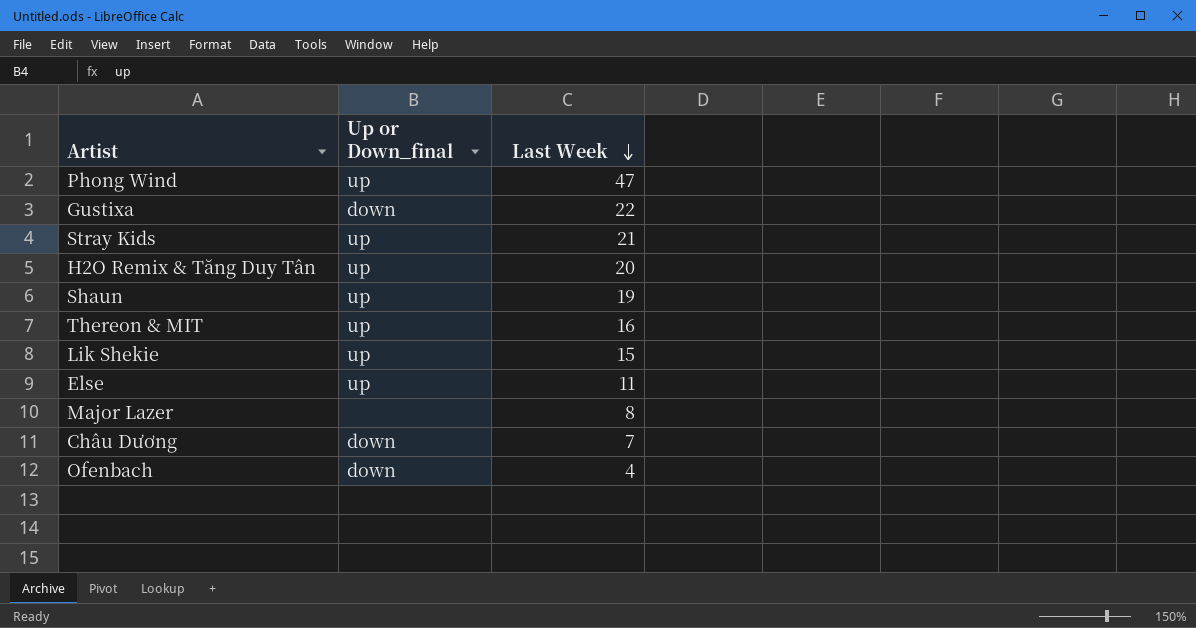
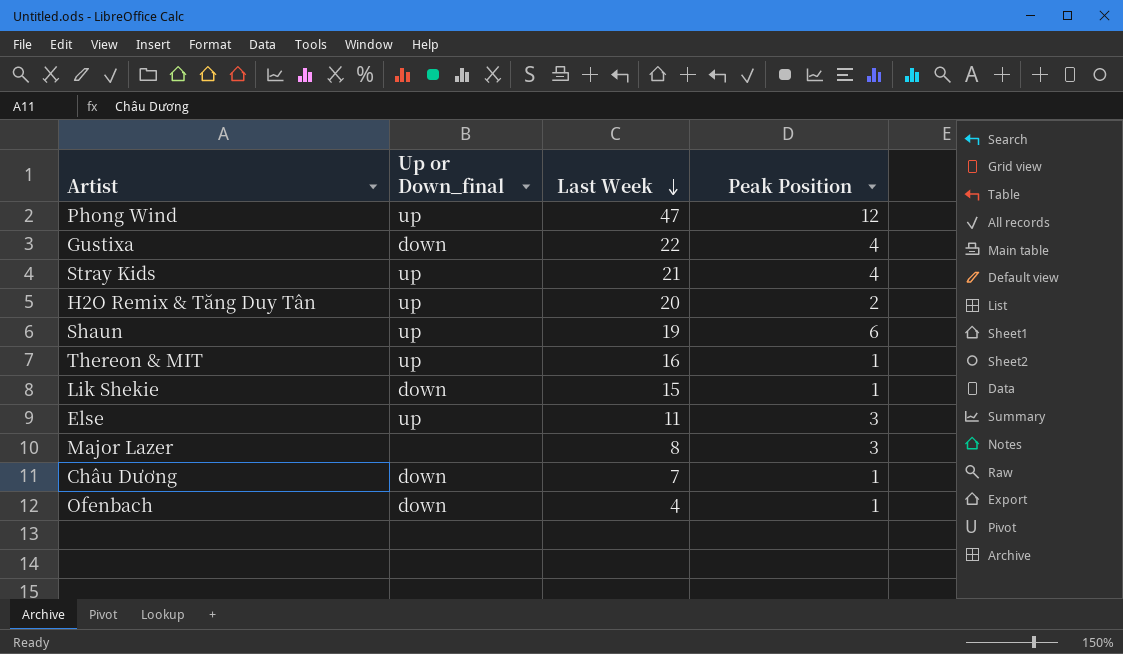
column Peak Position | position: none -> 4
Lik Shekie | Up or Down_final: up -> down

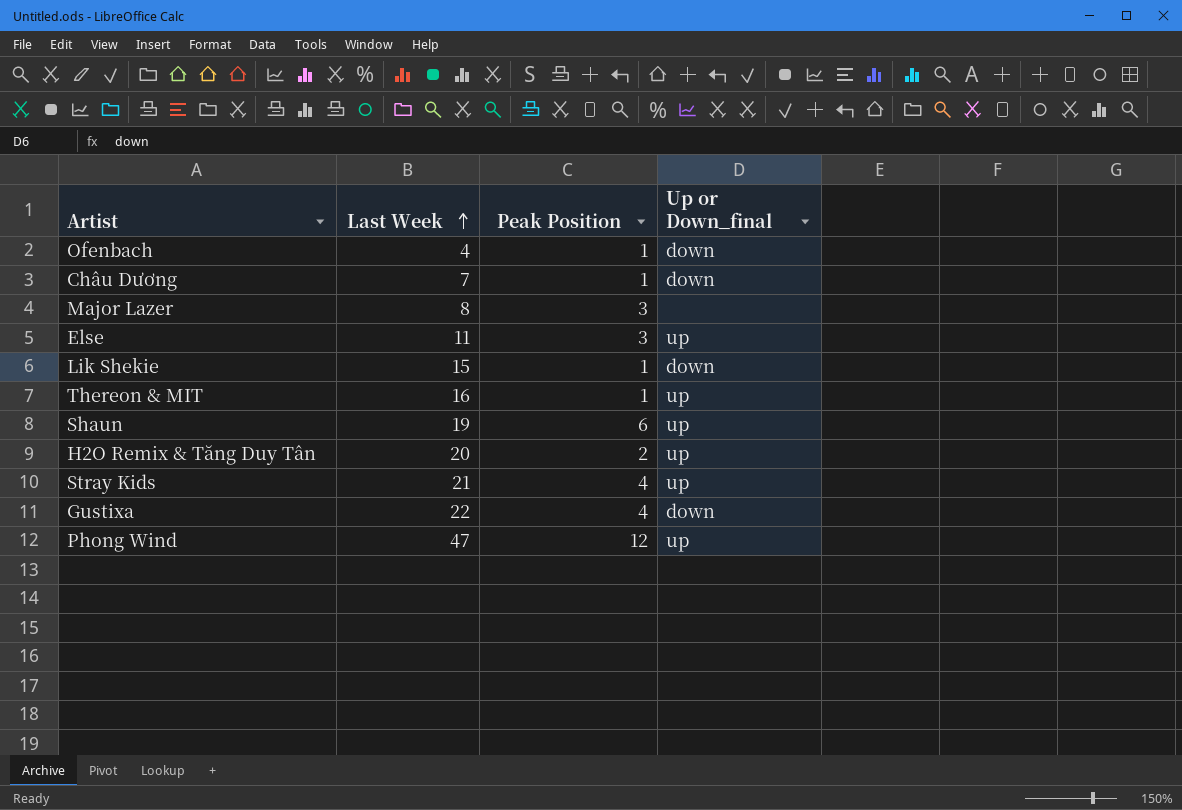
row order: Last Week descending -> Last Week ascending
column Up or Down_final | position: 2 -> 4

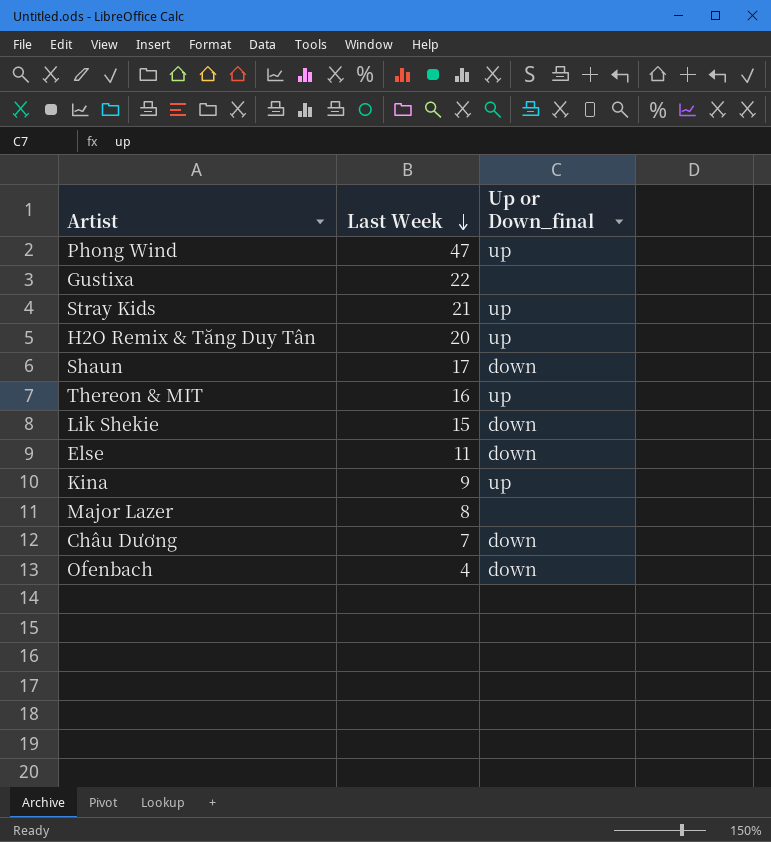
row order: Last Week ascending -> Last Week descending
column Peak Position | position: 3 -> none
Gustixa | Up or Down_final: down -> none
Shaun | Last Week: 19 -> 17
Shaun | Up or Down_final: up -> down
Else | Up or Down_final: up -> down
row Kina: none -> 9 | up

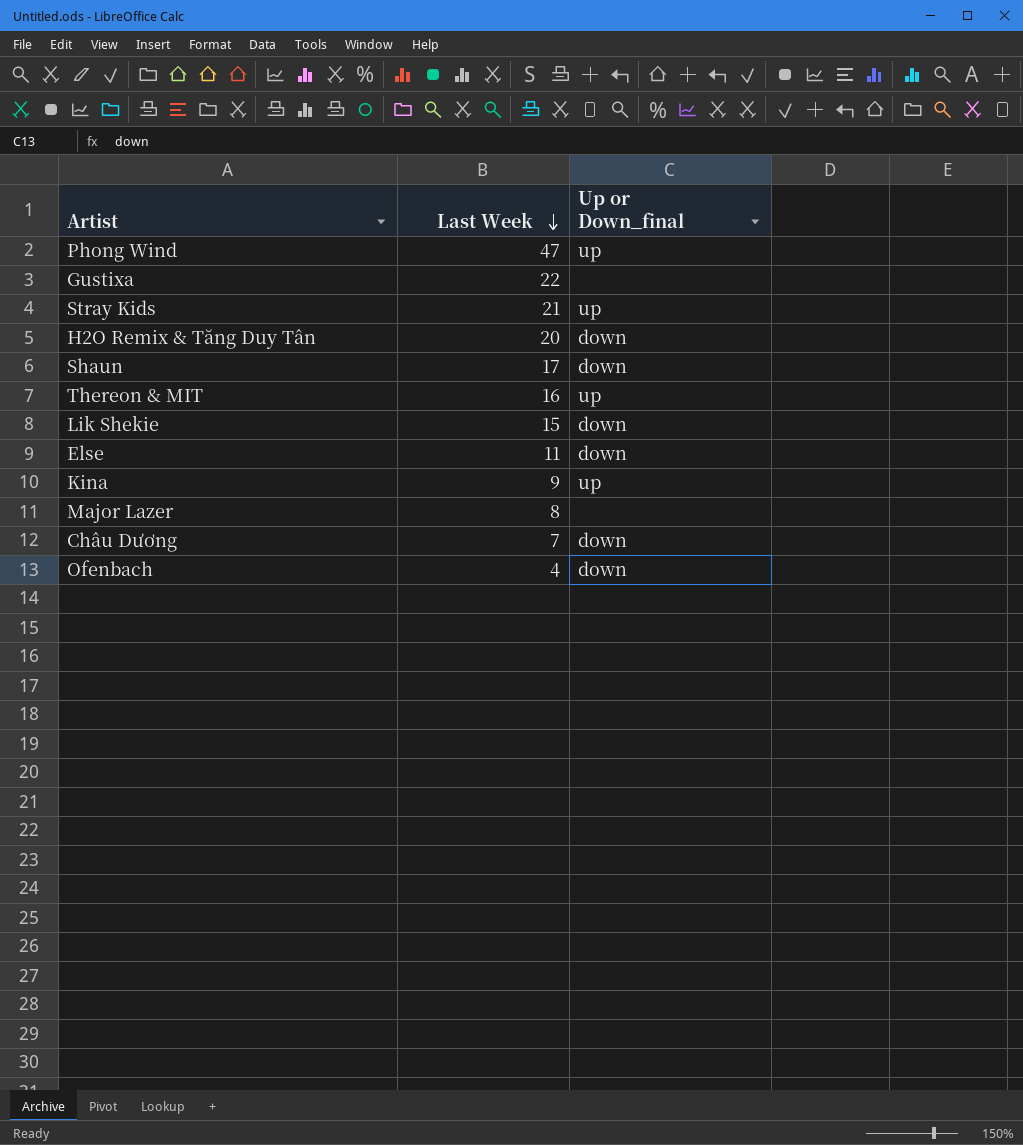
H2O Remix & Tăng Duy Tân | Up or Down_final: up -> down

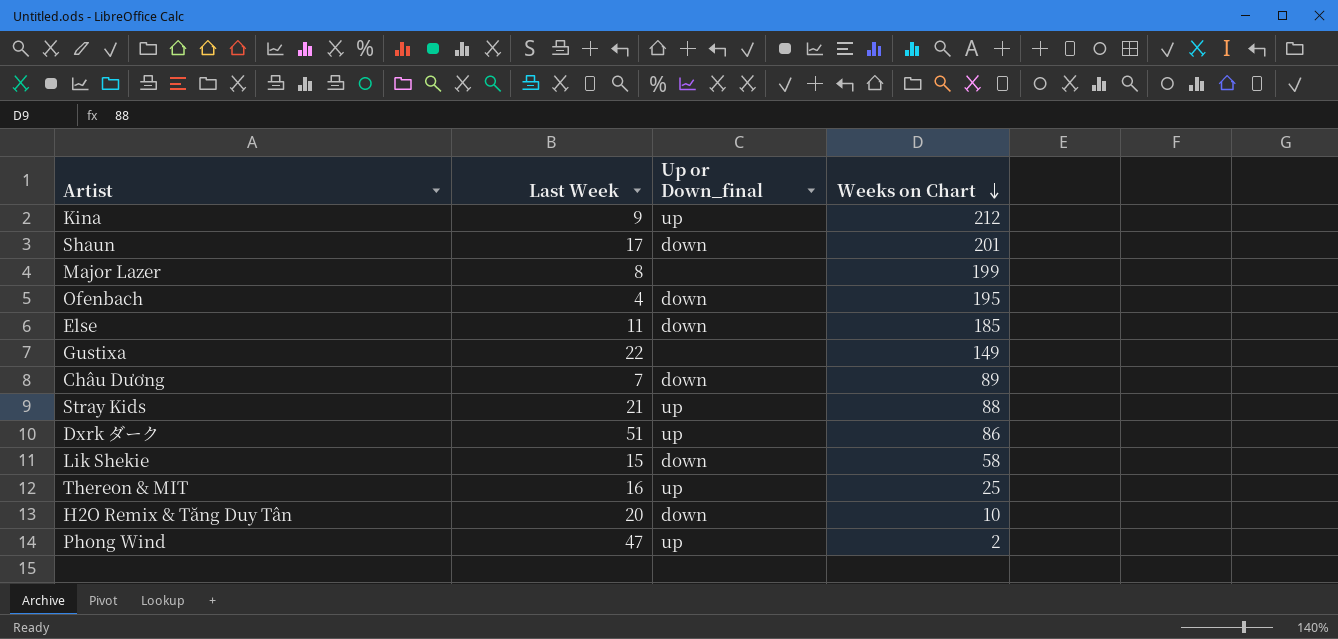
row order: Last Week descending -> Weeks on Chart descending
column Weeks on Chart | position: none -> 4
row Dxrk ダーク: none -> 51 | up | 86

